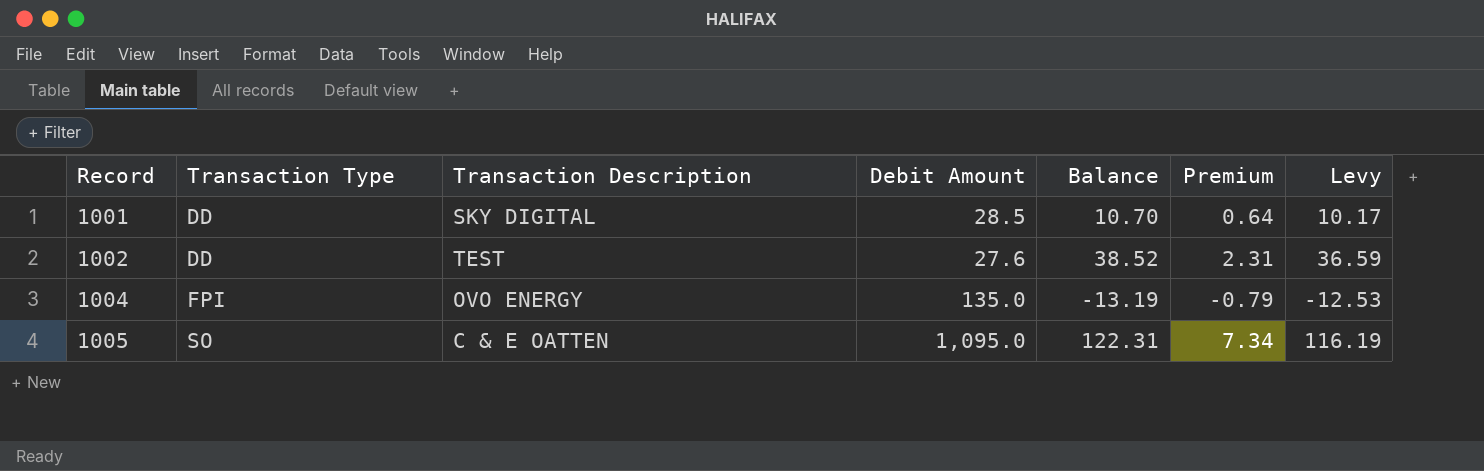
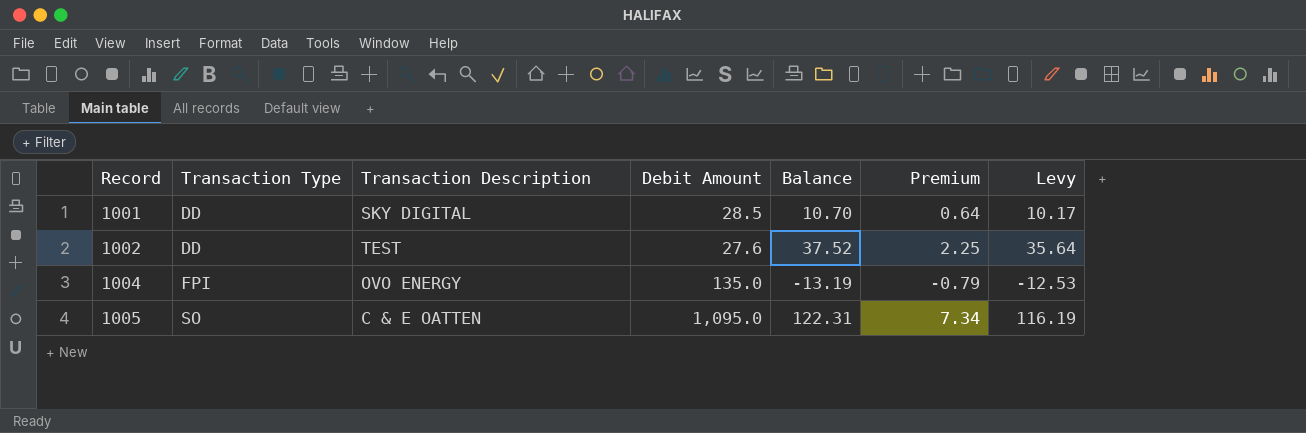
1002 | Balance: 38.52 -> 37.52
1002 | Premium: 2.31 -> 2.25
1002 | Levy: 36.59 -> 35.64

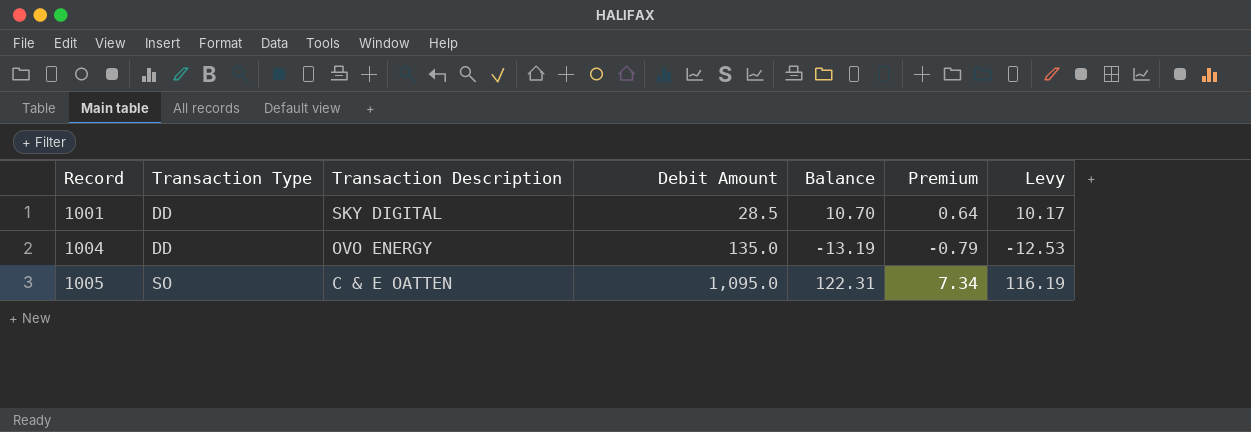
row 1002: DD | TEST | 27.6 | 37.52 | 2.25 | 35.64 -> none
1004 | Transaction Type: FPI -> DD

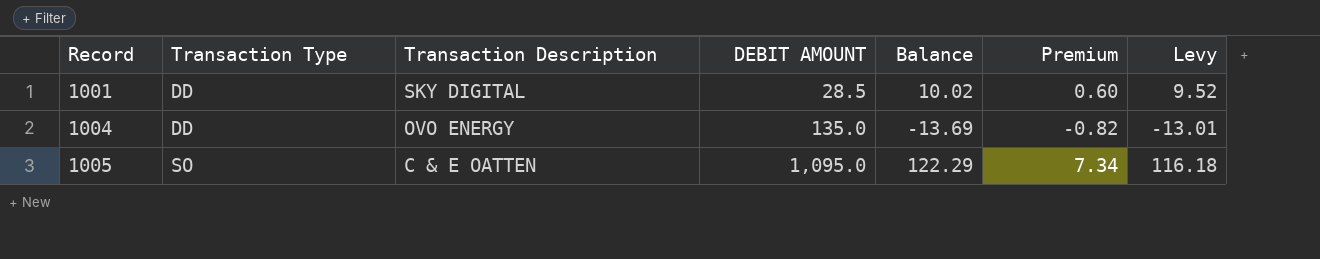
column name: Debit Amount -> DEBIT AMOUNT
1001 | Balance: 10.70 -> 10.02
1001 | Premium: 0.64 -> 0.60
1001 | Levy: 10.17 -> 9.52
1004 | Balance: -13.19 -> -13.69
1004 | Premium: -0.79 -> -0.82
1004 | Levy: -12.53 -> -13.01
1005 | Balance: 122.31 -> 122.29
1005 | Levy: 116.19 -> 116.18

